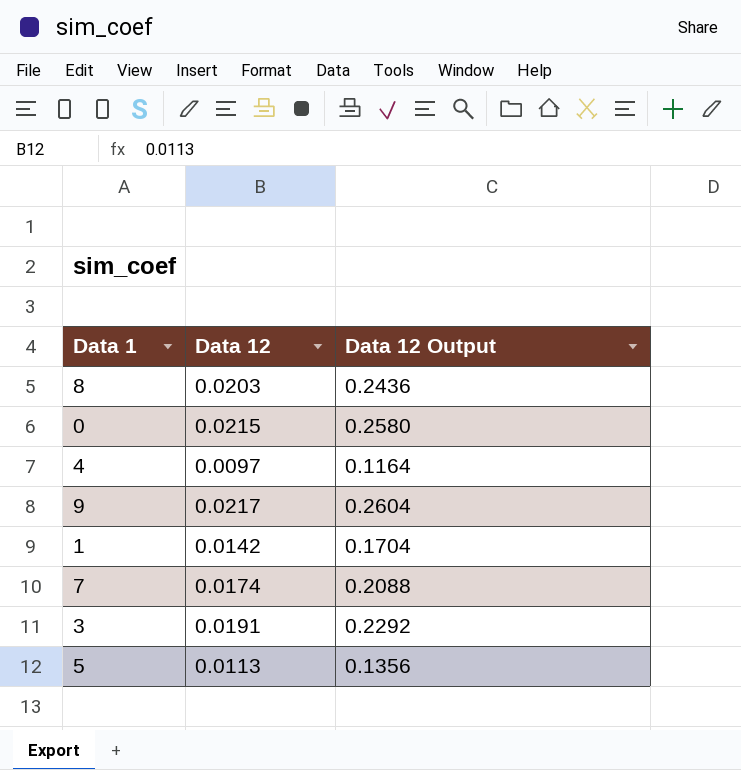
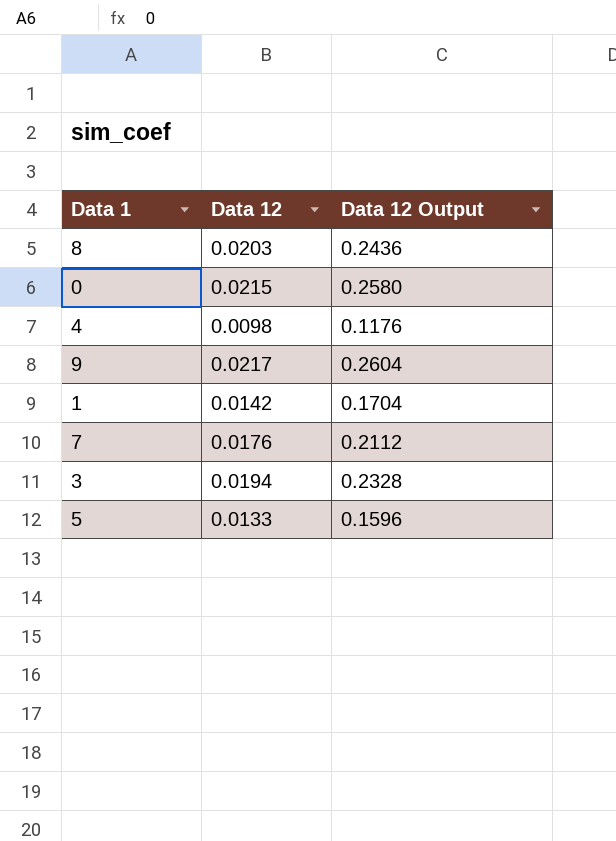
4 | Data 12: 0.0097 -> 0.0098
4 | Data 12 Output: 0.1164 -> 0.1176
7 | Data 12: 0.0174 -> 0.0176
7 | Data 12 Output: 0.2088 -> 0.2112
3 | Data 12: 0.0191 -> 0.0194
3 | Data 12 Output: 0.2292 -> 0.2328
5 | Data 12: 0.0113 -> 0.0133
5 | Data 12 Output: 0.1356 -> 0.1596

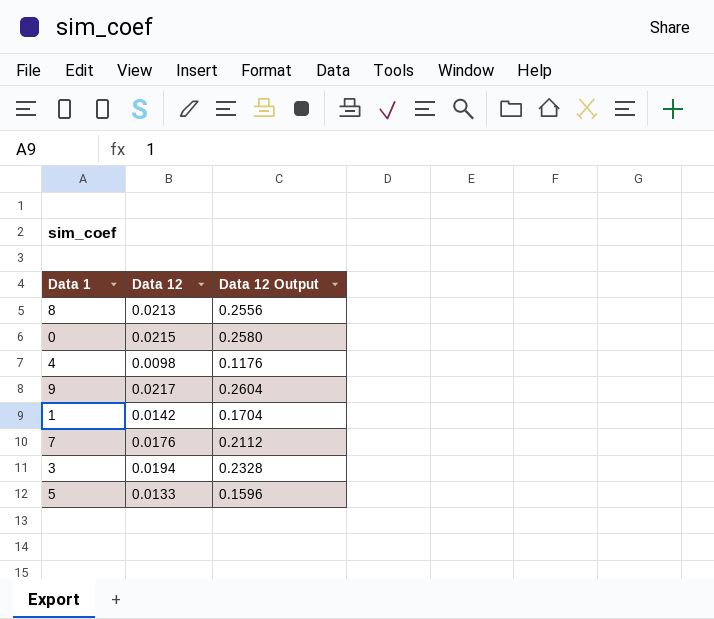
8 | Data 12: 0.0203 -> 0.0213
8 | Data 12 Output: 0.2436 -> 0.2556

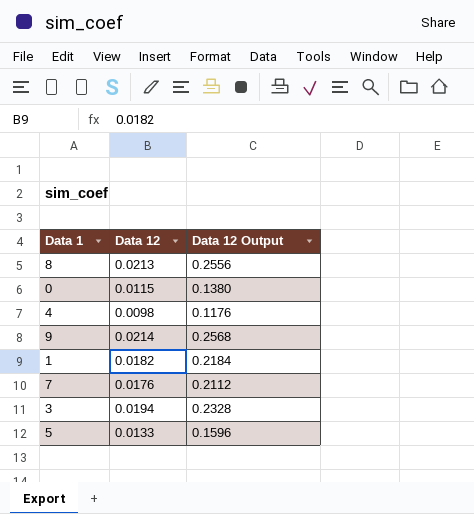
0 | Data 12: 0.0215 -> 0.0115
0 | Data 12 Output: 0.2580 -> 0.1380
9 | Data 12: 0.0217 -> 0.0214
9 | Data 12 Output: 0.2604 -> 0.2568
1 | Data 12: 0.0142 -> 0.0182
1 | Data 12 Output: 0.1704 -> 0.2184

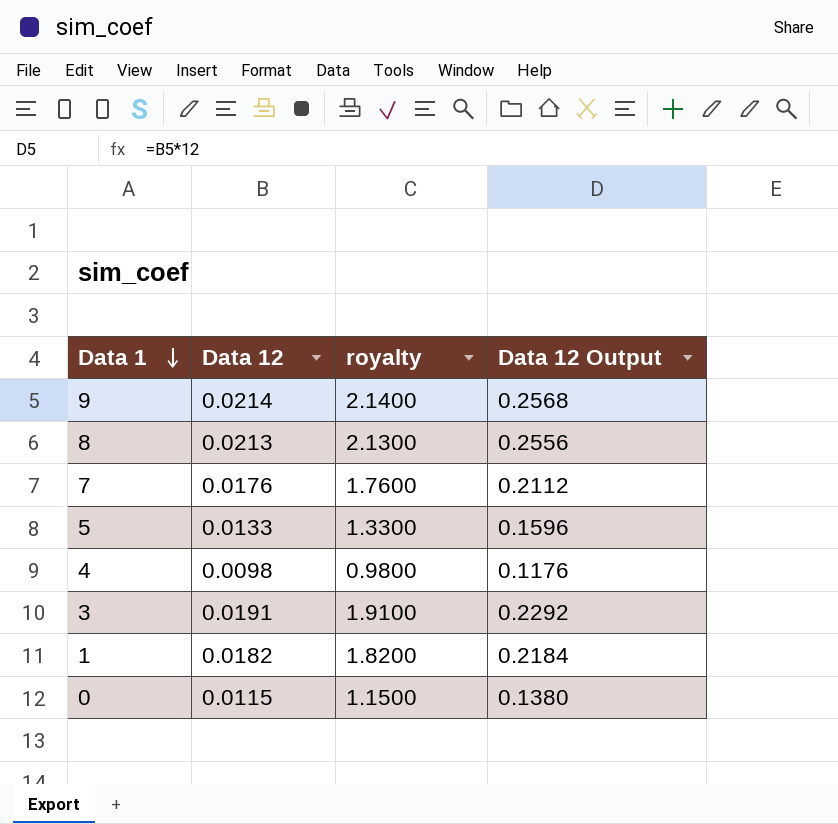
row order: none -> Data 1 descending
column royalty | formula: none -> [Data 12] * 100
3 | Data 12: 0.0194 -> 0.0191
3 | Data 12 Output: 0.2328 -> 0.2292

